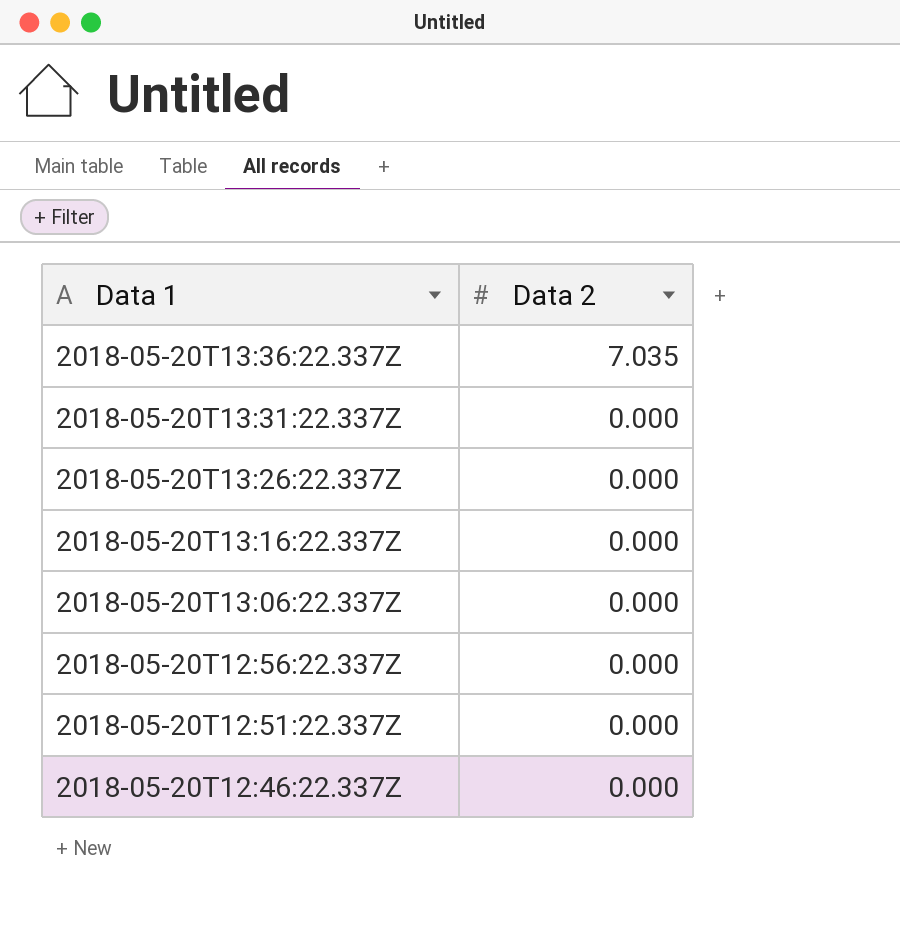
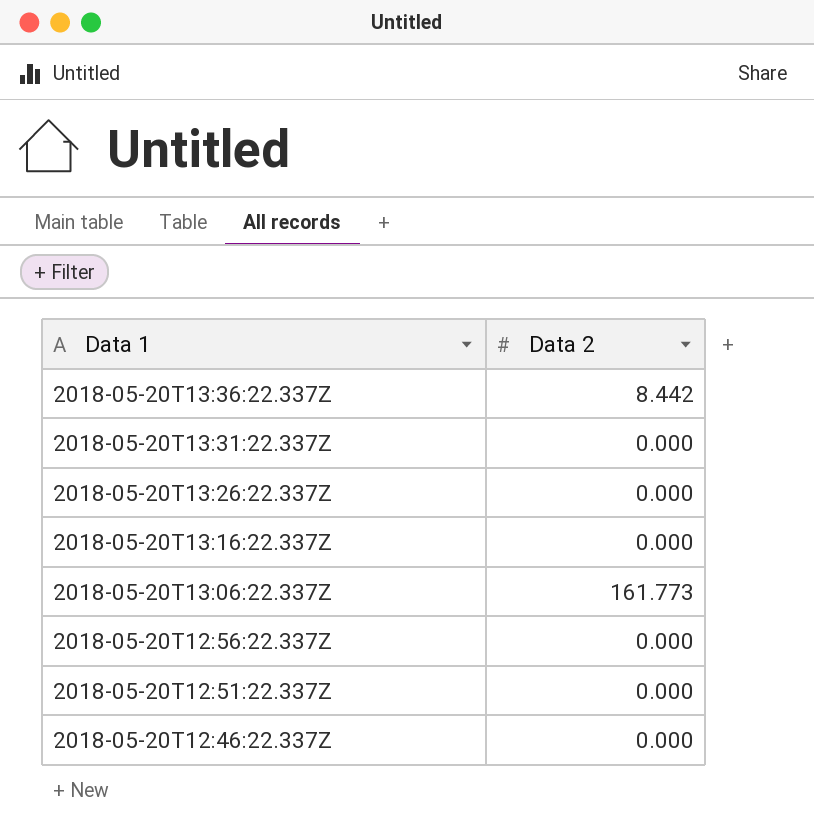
2018-05-20T13:36:22.337Z | Data 2: 7.035 -> 8.442
2018-05-20T13:06:22.337Z | Data 2: 0.000 -> 161.773

